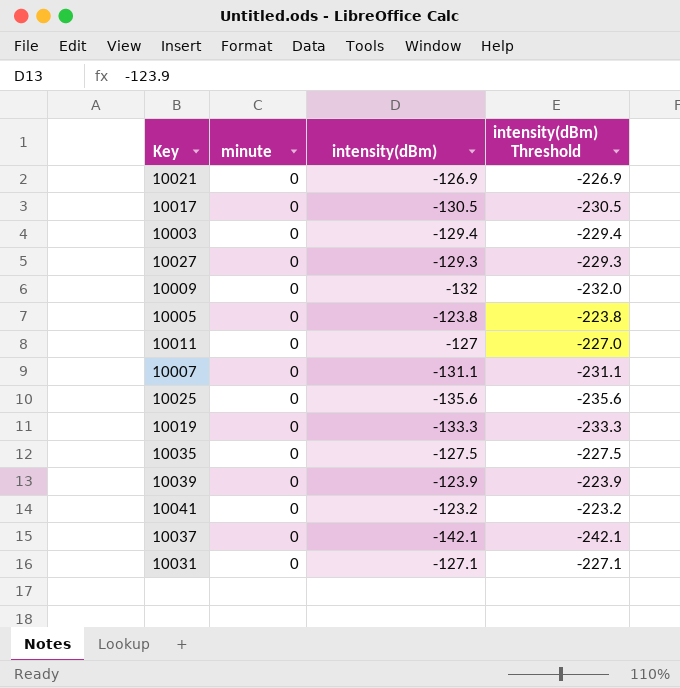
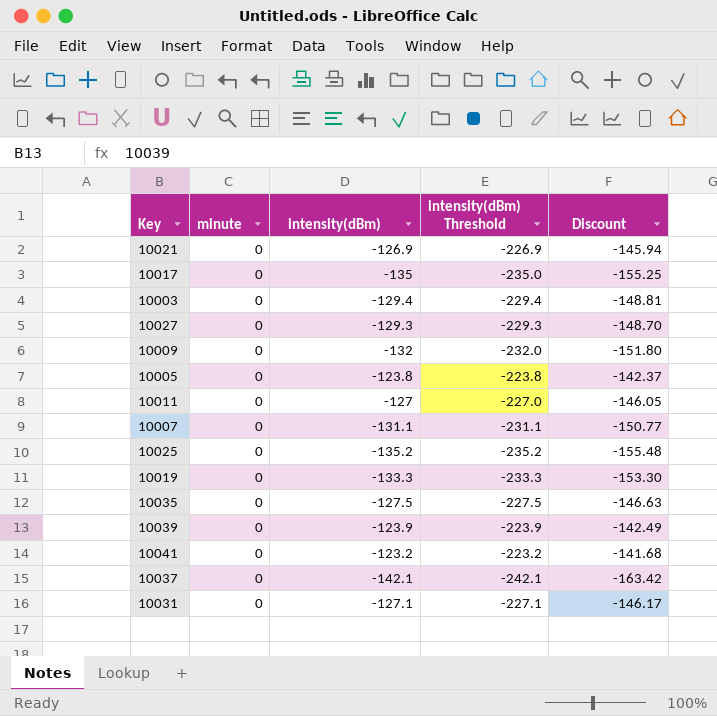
column Discount | formula: none -> [intensity(dBm)] * 1.15
10017 | intensity(dBm): -130.5 -> -135
10017 | intensity(dBm) Threshold: -230.5 -> -235.0
10025 | intensity(dBm): -135.6 -> -135.2
10025 | intensity(dBm) Threshold: -235.6 -> -235.2

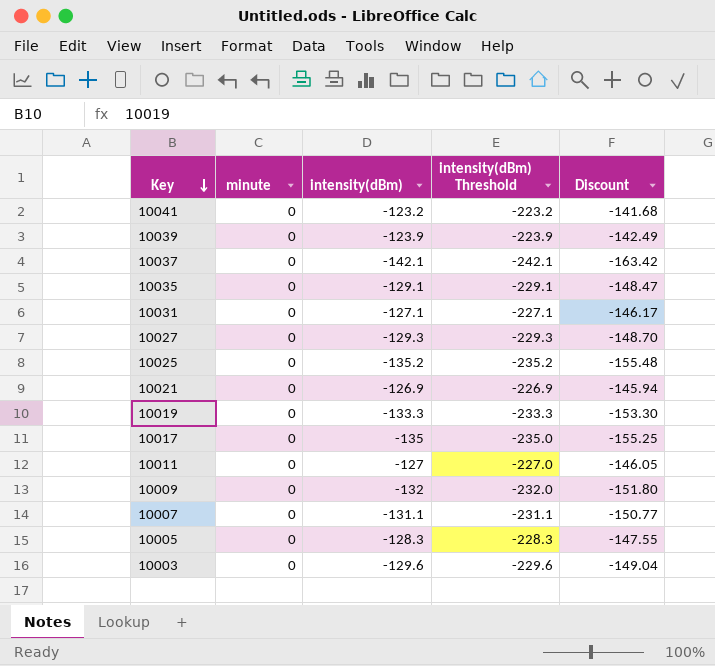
row order: none -> Key descending
10035 | intensity(dBm): -127.5 -> -129.1
10035 | intensity(dBm) Threshold: -227.5 -> -229.1
10035 | Discount: -146.63 -> -148.47
10005 | intensity(dBm): -123.8 -> -128.3
10005 | intensity(dBm) Threshold: -223.8 -> -228.3
10005 | Discount: -142.37 -> -147.55
10003 | intensity(dBm): -129.4 -> -129.6
10003 | intensity(dBm) Threshold: -229.4 -> -229.6
10003 | Discount: -148.81 -> -149.04

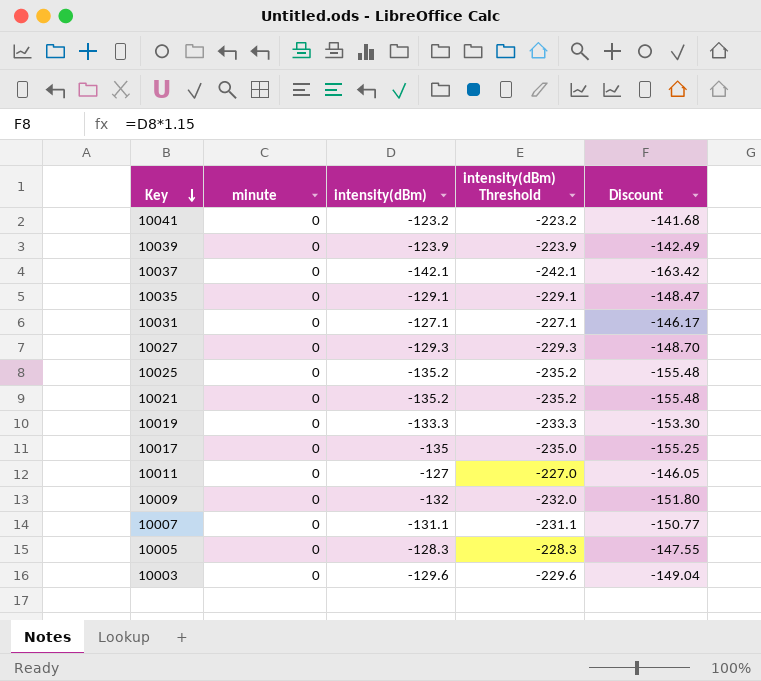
10021 | intensity(dBm): -126.9 -> -135.2
10021 | intensity(dBm) Threshold: -226.9 -> -235.2
10021 | Discount: -145.94 -> -155.48

